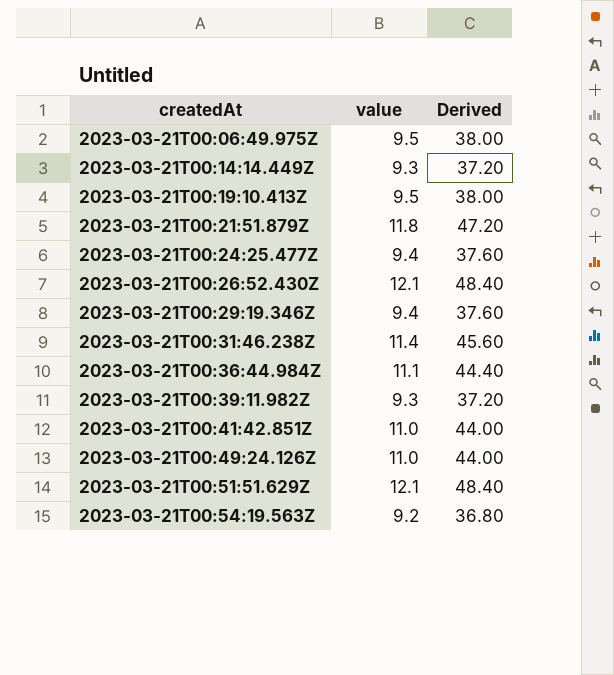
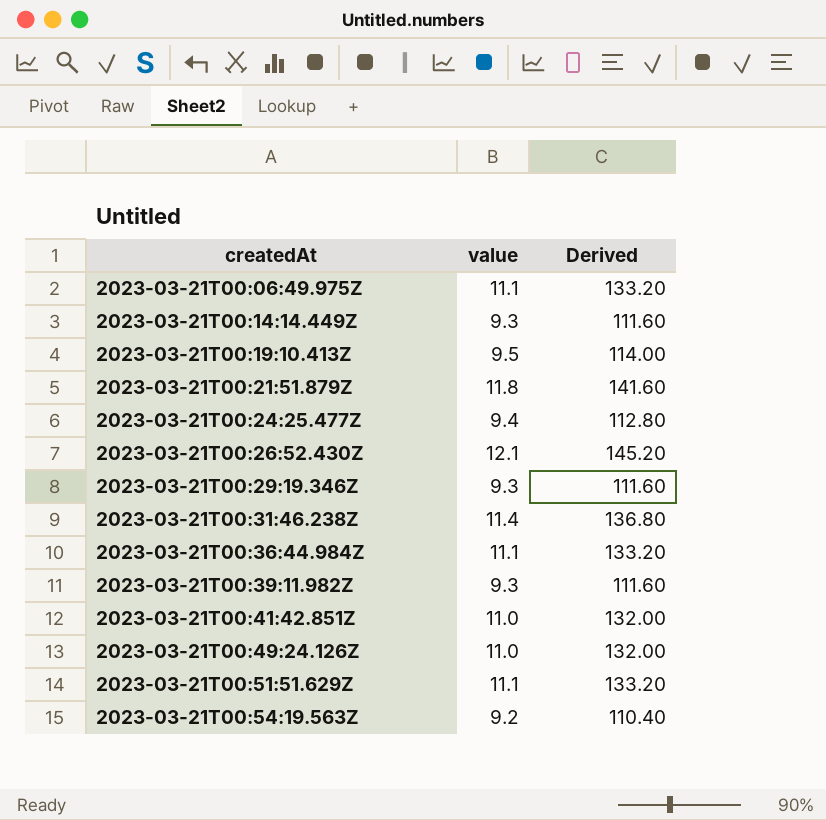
column Derived | formula: [value] * 4 -> [value] * 12
2023-03-21T00:06:49.975Z | value: 9.5 -> 11.1
2023-03-21T00:29:19.346Z | value: 9.4 -> 9.3
2023-03-21T00:51:51.629Z | value: 12.1 -> 11.1

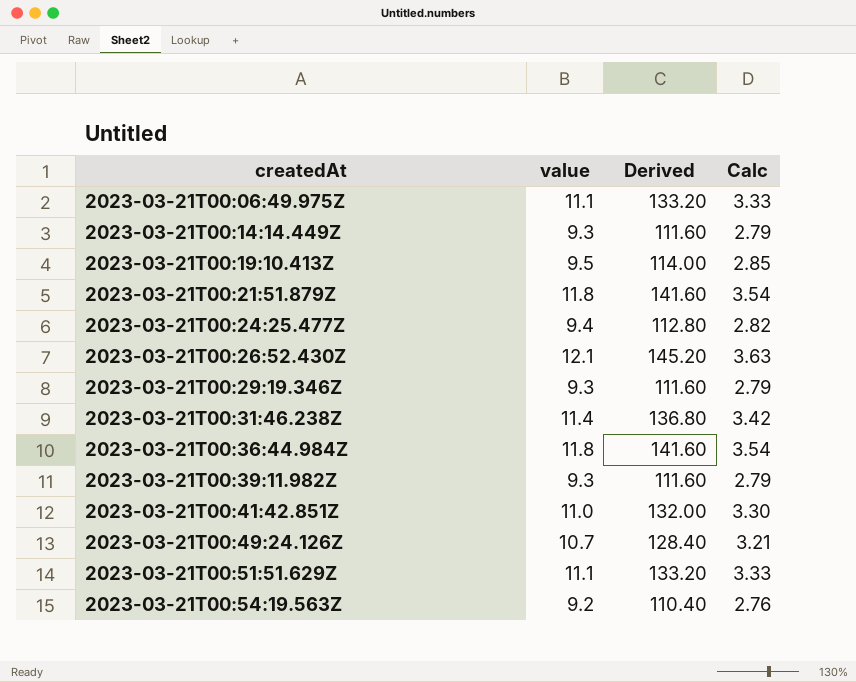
column Calc | formula: none -> [value] * 0.3
2023-03-21T00:36:44.984Z | value: 11.1 -> 11.8
2023-03-21T00:36:44.984Z | Derived: 133.20 -> 141.60
2023-03-21T00:49:24.126Z | value: 11.0 -> 10.7
2023-03-21T00:49:24.126Z | Derived: 132.00 -> 128.40

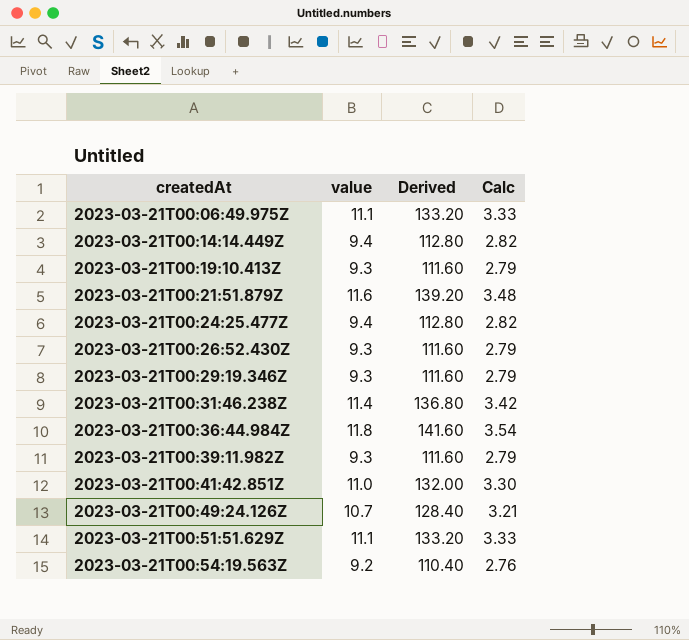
2023-03-21T00:14:14.449Z | value: 9.3 -> 9.4
2023-03-21T00:14:14.449Z | Derived: 111.60 -> 112.80
2023-03-21T00:14:14.449Z | Calc: 2.79 -> 2.82
2023-03-21T00:19:10.413Z | value: 9.5 -> 9.3
2023-03-21T00:19:10.413Z | Derived: 114.00 -> 111.60
2023-03-21T00:19:10.413Z | Calc: 2.85 -> 2.79
2023-03-21T00:21:51.879Z | value: 11.8 -> 11.6
2023-03-21T00:21:51.879Z | Derived: 141.60 -> 139.20
2023-03-21T00:21:51.879Z | Calc: 3.54 -> 3.48
2023-03-21T00:26:52.430Z | value: 12.1 -> 9.3
2023-03-21T00:26:52.430Z | Derived: 145.20 -> 111.60
2023-03-21T00:26:52.430Z | Calc: 3.63 -> 2.79

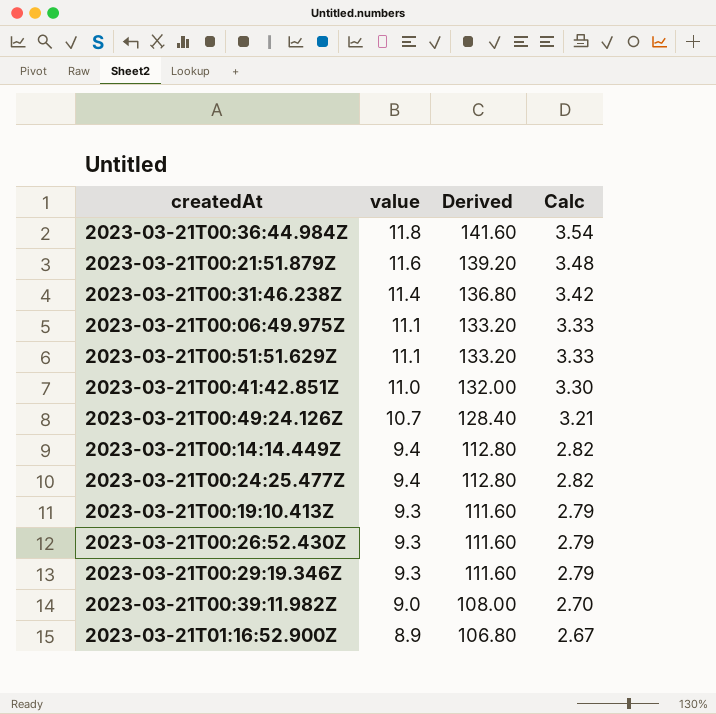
row order: createdAt ascending -> value descending
row 2023-03-21T00:54:19.563Z: 9.2 | 110.40 | 2.76 -> none
2023-03-21T00:39:11.982Z | value: 9.3 -> 9.0
2023-03-21T00:39:11.982Z | Derived: 111.60 -> 108.00
2023-03-21T00:39:11.982Z | Calc: 2.79 -> 2.70
row 2023-03-21T01:16:52.900Z: none -> 8.9 | 106.80 | 2.67

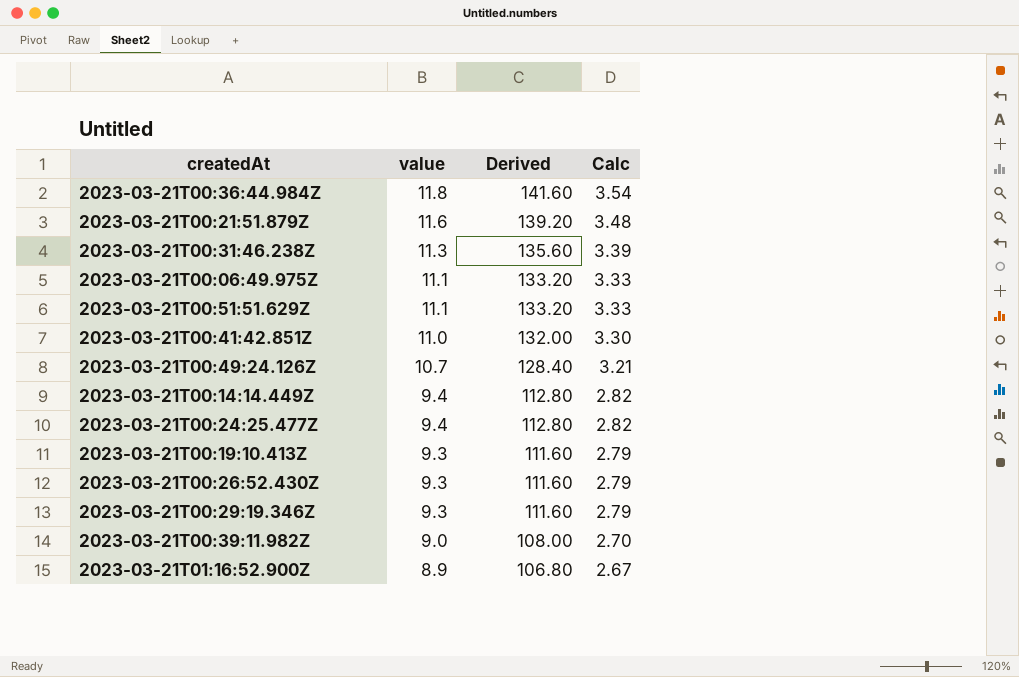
2023-03-21T00:31:46.238Z | value: 11.4 -> 11.3
2023-03-21T00:31:46.238Z | Derived: 136.80 -> 135.60
2023-03-21T00:31:46.238Z | Calc: 3.42 -> 3.39

